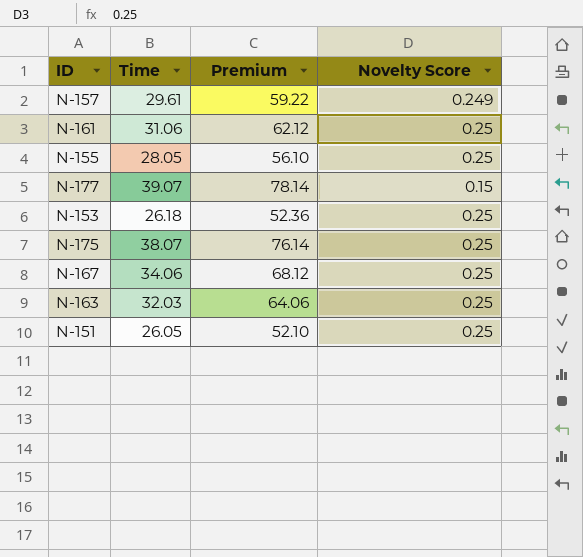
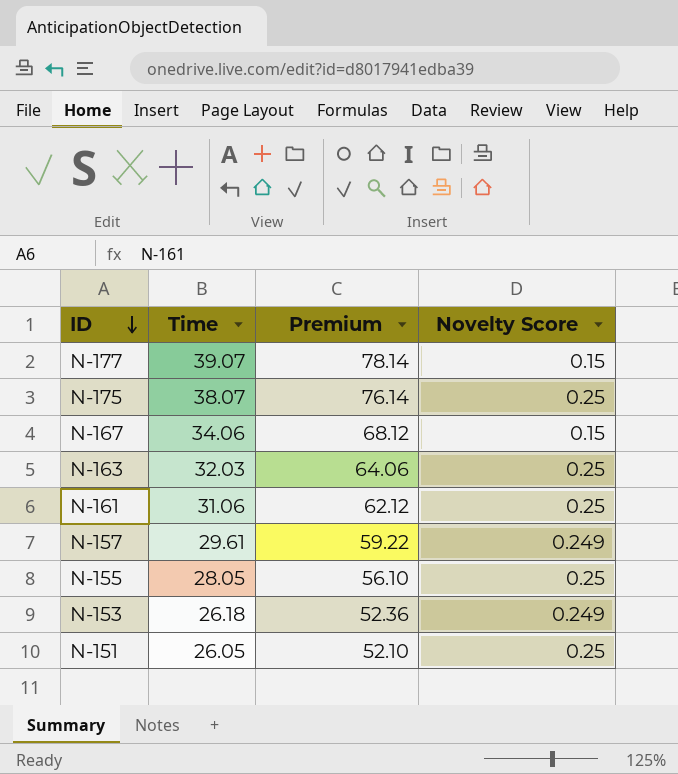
row order: none -> ID descending
N-167 | Novelty Score: 0.25 -> 0.15
N-153 | Novelty Score: 0.25 -> 0.249

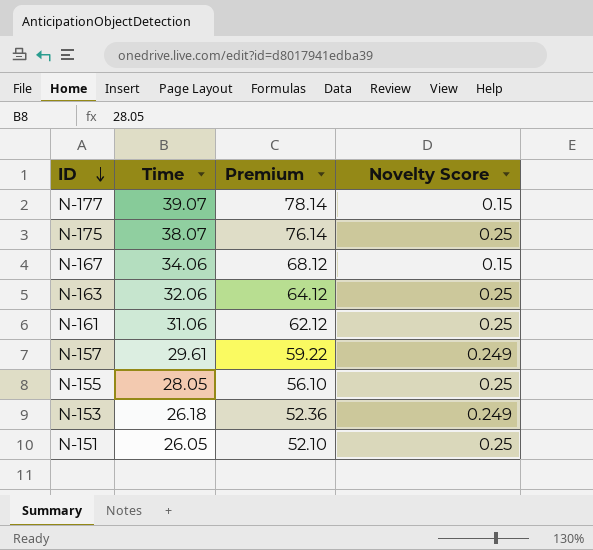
N-163 | Time: 32.03 -> 32.06
N-163 | Premium: 64.06 -> 64.12

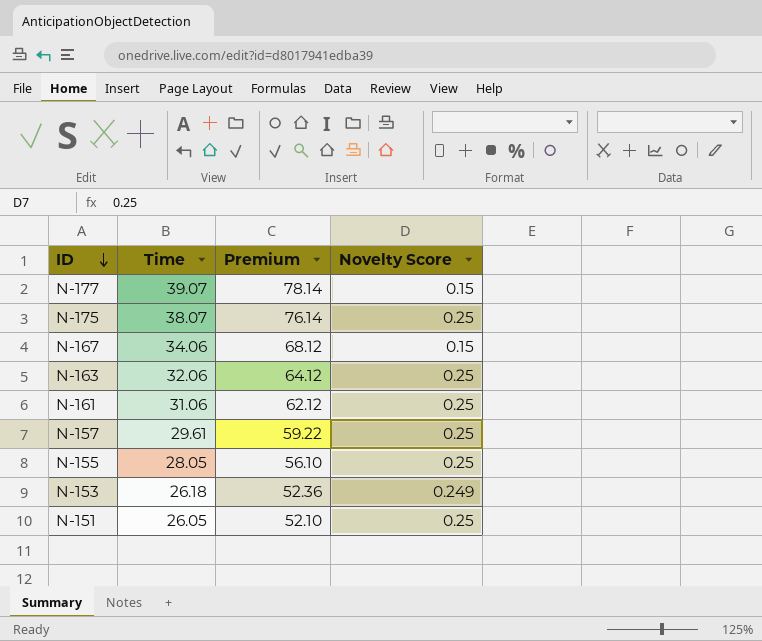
N-157 | Novelty Score: 0.249 -> 0.25

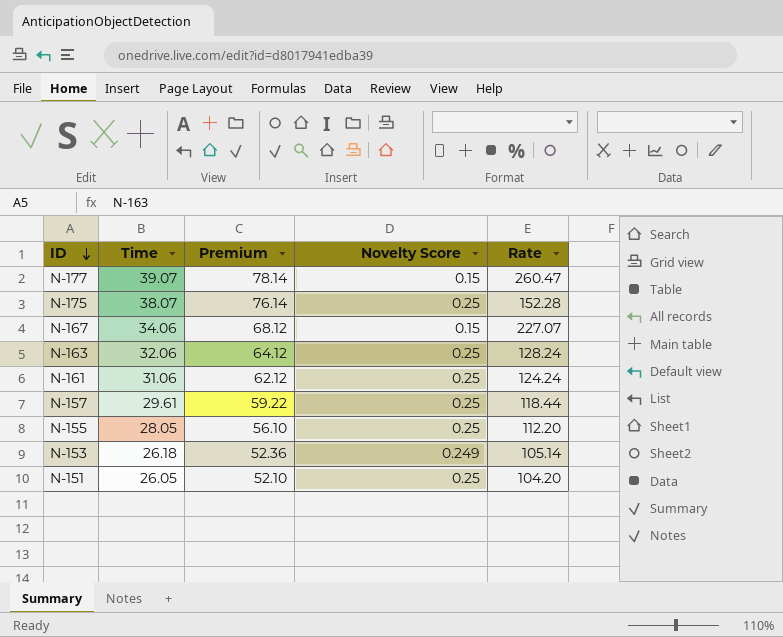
column Rate | formula: none -> [Time] / [Novelty Score]

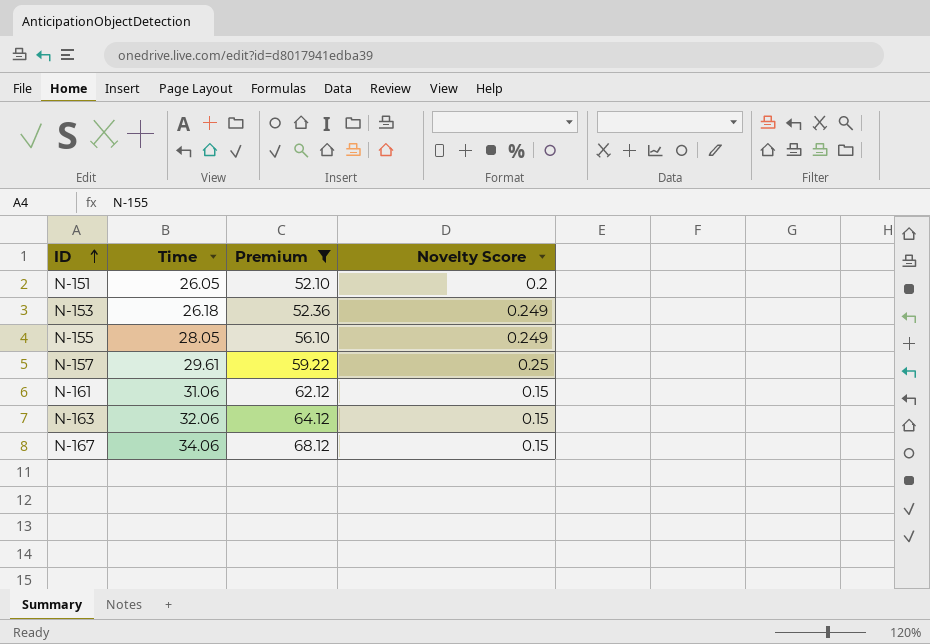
filter: none -> Premium <= 68.12
row order: ID descending -> ID ascending
column Rate | formula: [Time] / [Novelty Score] -> none
N-151 | Novelty Score: 0.25 -> 0.2
N-155 | Novelty Score: 0.25 -> 0.249
N-161 | Novelty Score: 0.25 -> 0.15
N-163 | Novelty Score: 0.25 -> 0.15

